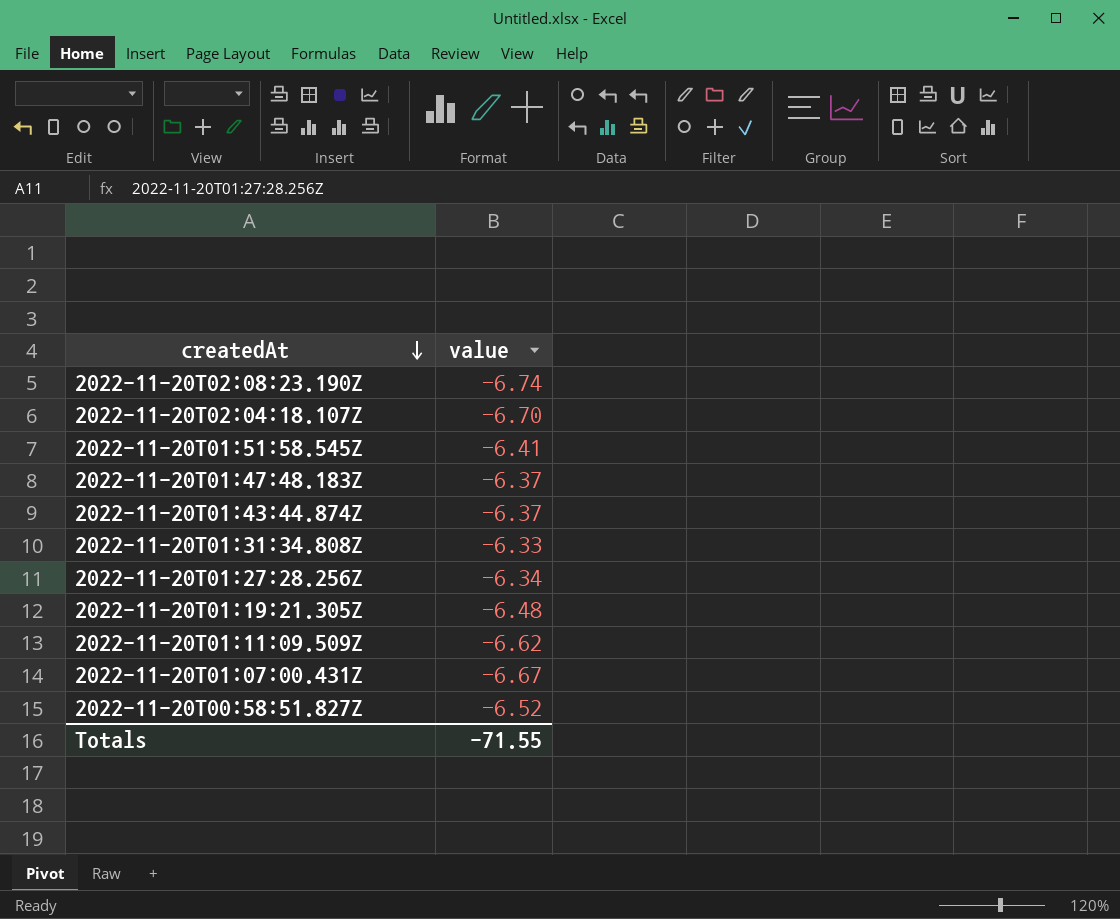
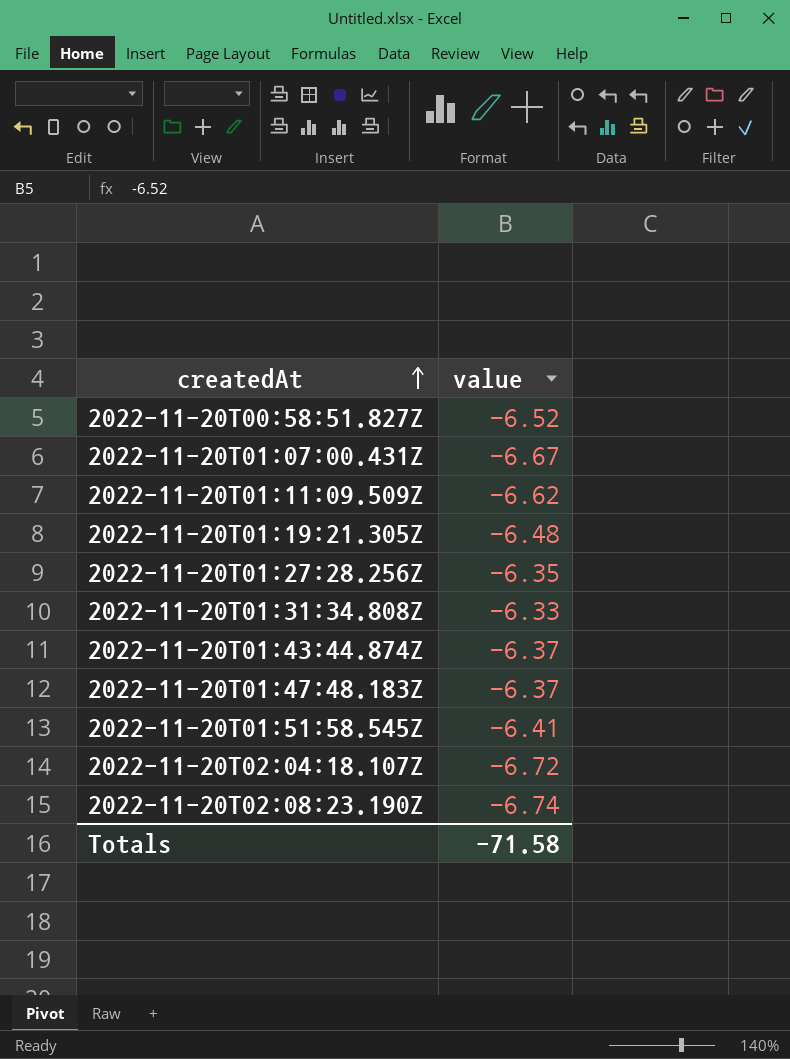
row order: createdAt descending -> createdAt ascending
2022-11-20T01:27:28.256Z | value: -6.34 -> -6.35
2022-11-20T02:04:18.107Z | value: -6.70 -> -6.72
Totals | value: -71.55 -> -71.58

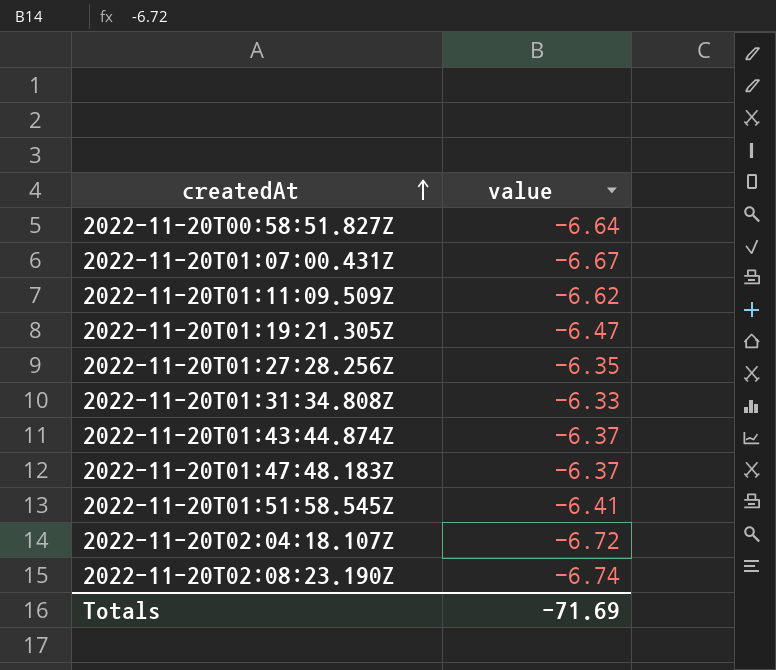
2022-11-20T00:58:51.827Z | value: -6.52 -> -6.64
2022-11-20T01:19:21.305Z | value: -6.48 -> -6.47
Totals | value: -71.58 -> -71.69

